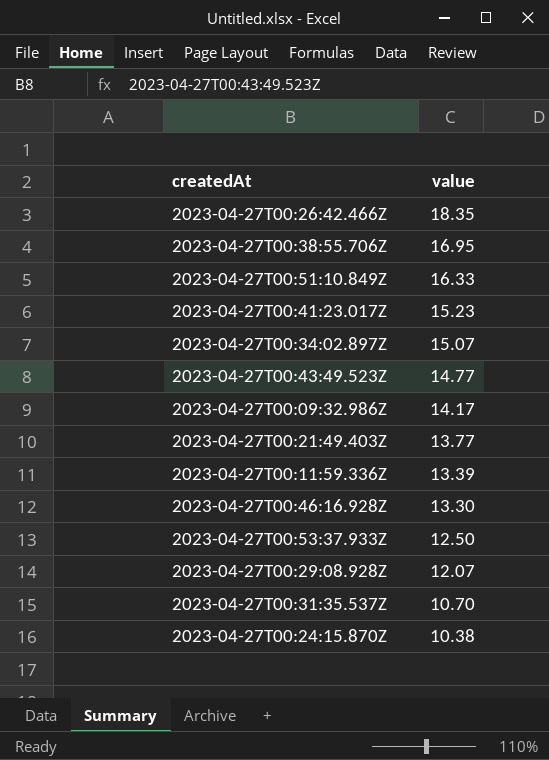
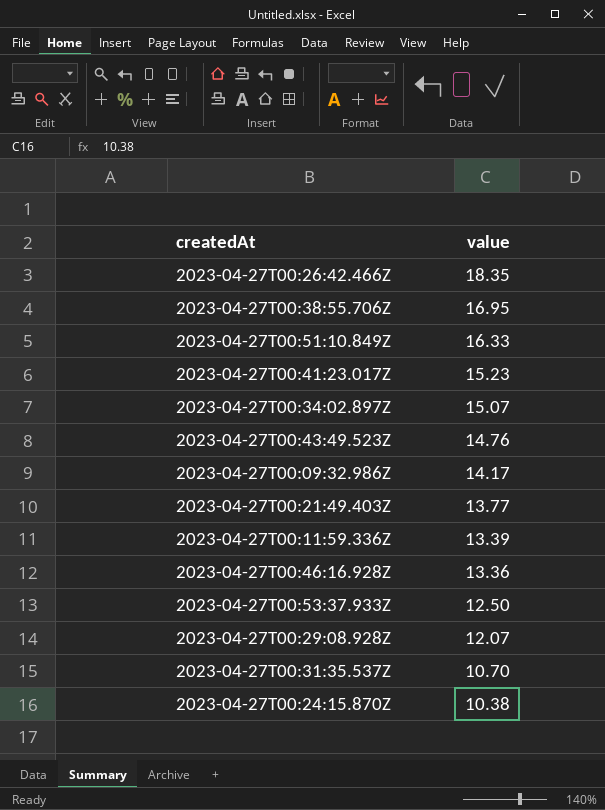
2023-04-27T00:43:49.523Z | value: 14.77 -> 14.76
2023-04-27T00:46:16.928Z | value: 13.30 -> 13.36

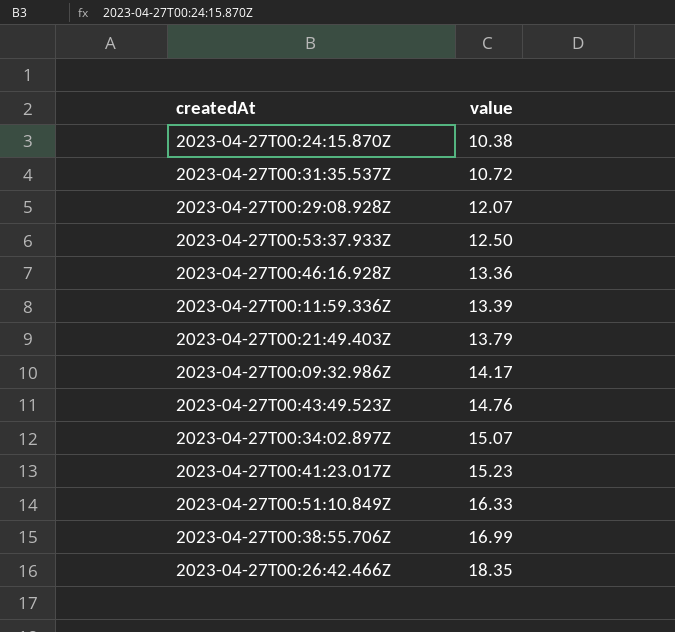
row order: value descending -> value ascending
2023-04-27T00:31:35.537Z | value: 10.70 -> 10.72
2023-04-27T00:21:49.403Z | value: 13.77 -> 13.79
2023-04-27T00:38:55.706Z | value: 16.95 -> 16.99

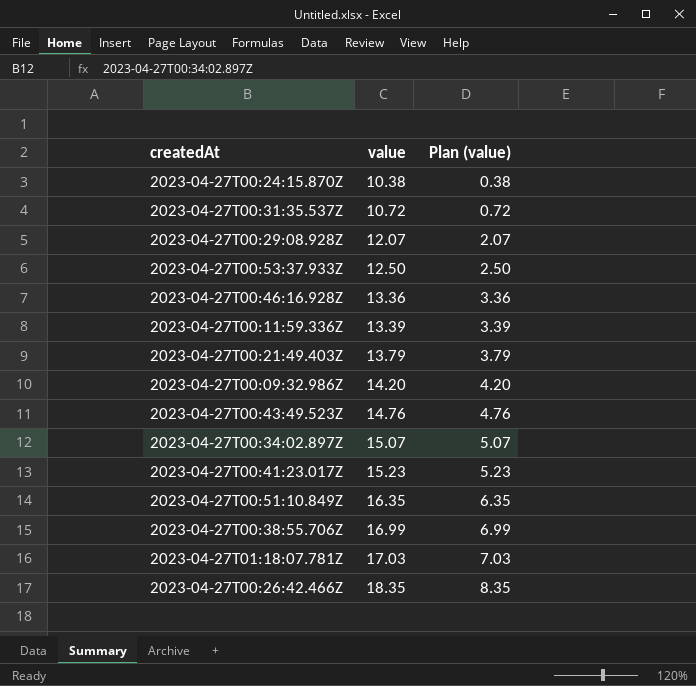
column Plan (value) | formula: none -> [value] - 10
2023-04-27T00:09:32.986Z | value: 14.17 -> 14.20
2023-04-27T00:51:10.849Z | value: 16.33 -> 16.35
row 2023-04-27T01:18:07.781Z: none -> 17.03 | 7.03

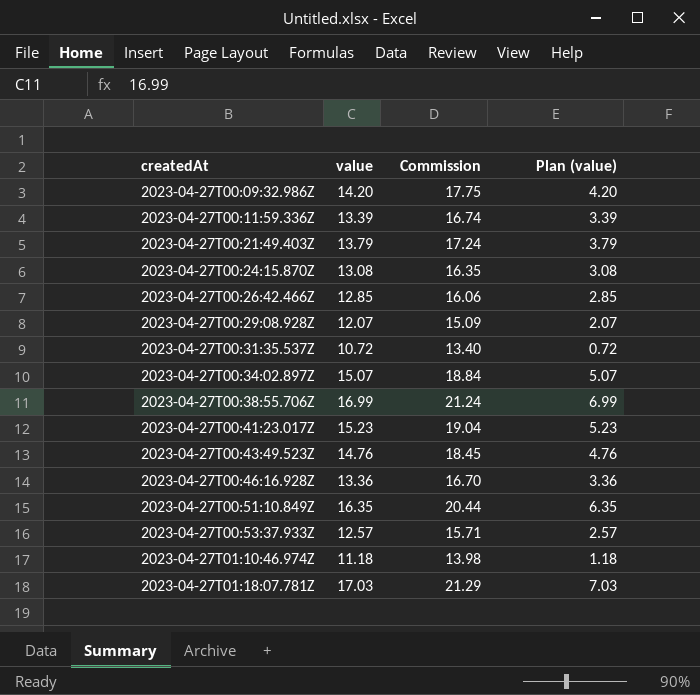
row order: value ascending -> createdAt ascending
column Commission | formula: none -> [value] * 1.25
2023-04-27T00:24:15.870Z | value: 10.38 -> 13.08
2023-04-27T00:24:15.870Z | Plan (value): 0.38 -> 3.08
2023-04-27T00:26:42.466Z | value: 18.35 -> 12.85
2023-04-27T00:26:42.466Z | Plan (value): 8.35 -> 2.85
2023-04-27T00:53:37.933Z | value: 12.50 -> 12.57
2023-04-27T00:53:37.933Z | Plan (value): 2.50 -> 2.57
row 2023-04-27T01:10:46.974Z: none -> 11.18 | 13.98 | 1.18

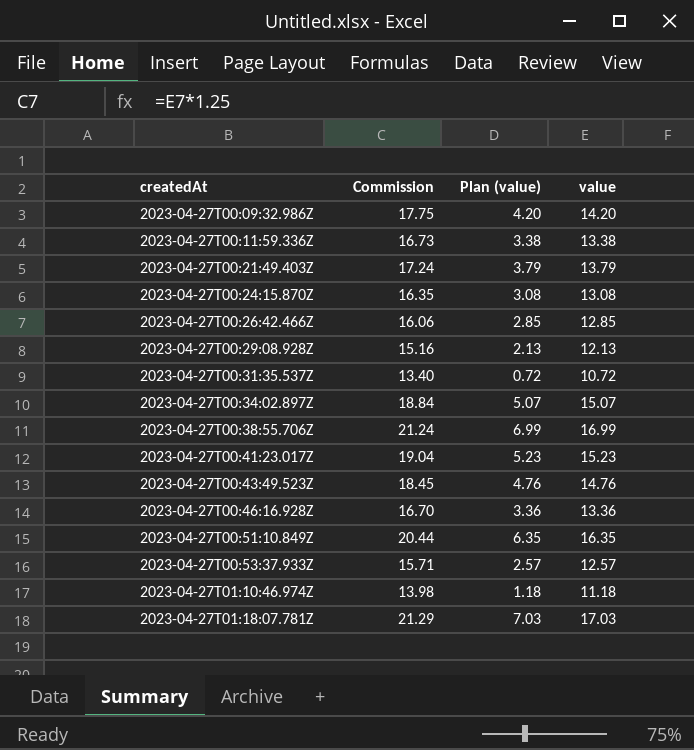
column value | position: 2 -> 4
2023-04-27T00:11:59.336Z | Commission: 16.74 -> 16.73
2023-04-27T00:11:59.336Z | Plan (value): 3.39 -> 3.38
2023-04-27T00:11:59.336Z | value: 13.39 -> 13.38
2023-04-27T00:29:08.928Z | Commission: 15.09 -> 15.16
2023-04-27T00:29:08.928Z | Plan (value): 2.07 -> 2.13
2023-04-27T00:29:08.928Z | value: 12.07 -> 12.13

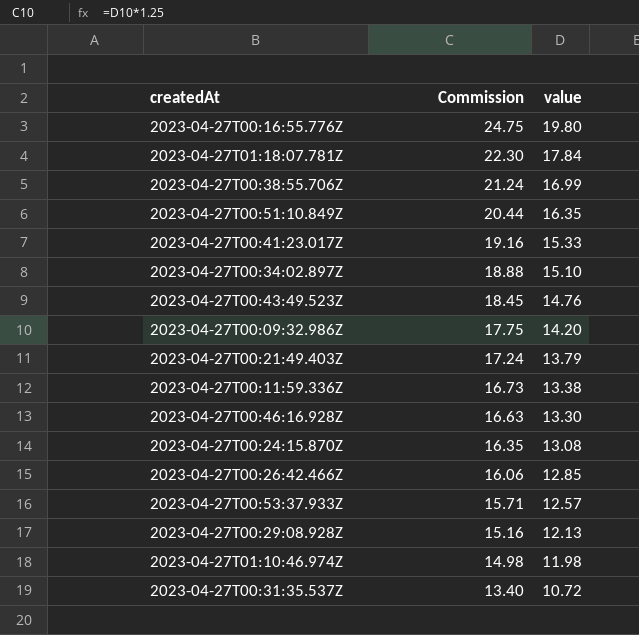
row order: createdAt ascending -> Commission descending
column Plan (value) | formula: [value] - 10 -> none
row 2023-04-27T00:16:55.776Z: none -> 24.75 | 19.80
2023-04-27T01:18:07.781Z | Commission: 21.29 -> 22.30
2023-04-27T01:18:07.781Z | value: 17.03 -> 17.84
2023-04-27T00:41:23.017Z | Commission: 19.04 -> 19.16
2023-04-27T00:41:23.017Z | value: 15.23 -> 15.33
2023-04-27T00:34:02.897Z | Commission: 18.84 -> 18.88
2023-04-27T00:34:02.897Z | value: 15.07 -> 15.10
2023-04-27T00:46:16.928Z | Commission: 16.70 -> 16.63
2023-04-27T00:46:16.928Z | value: 13.36 -> 13.30
2023-04-27T01:10:46.974Z | Commission: 13.98 -> 14.98
2023-04-27T01:10:46.974Z | value: 11.18 -> 11.98

